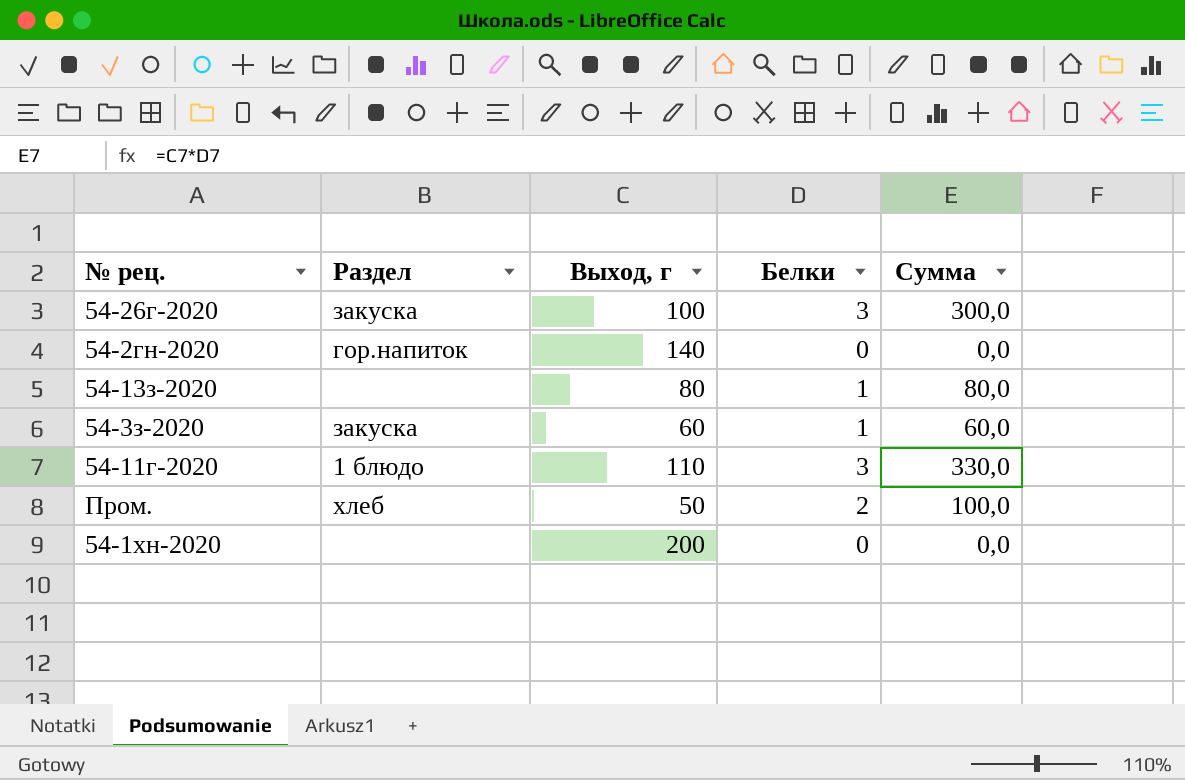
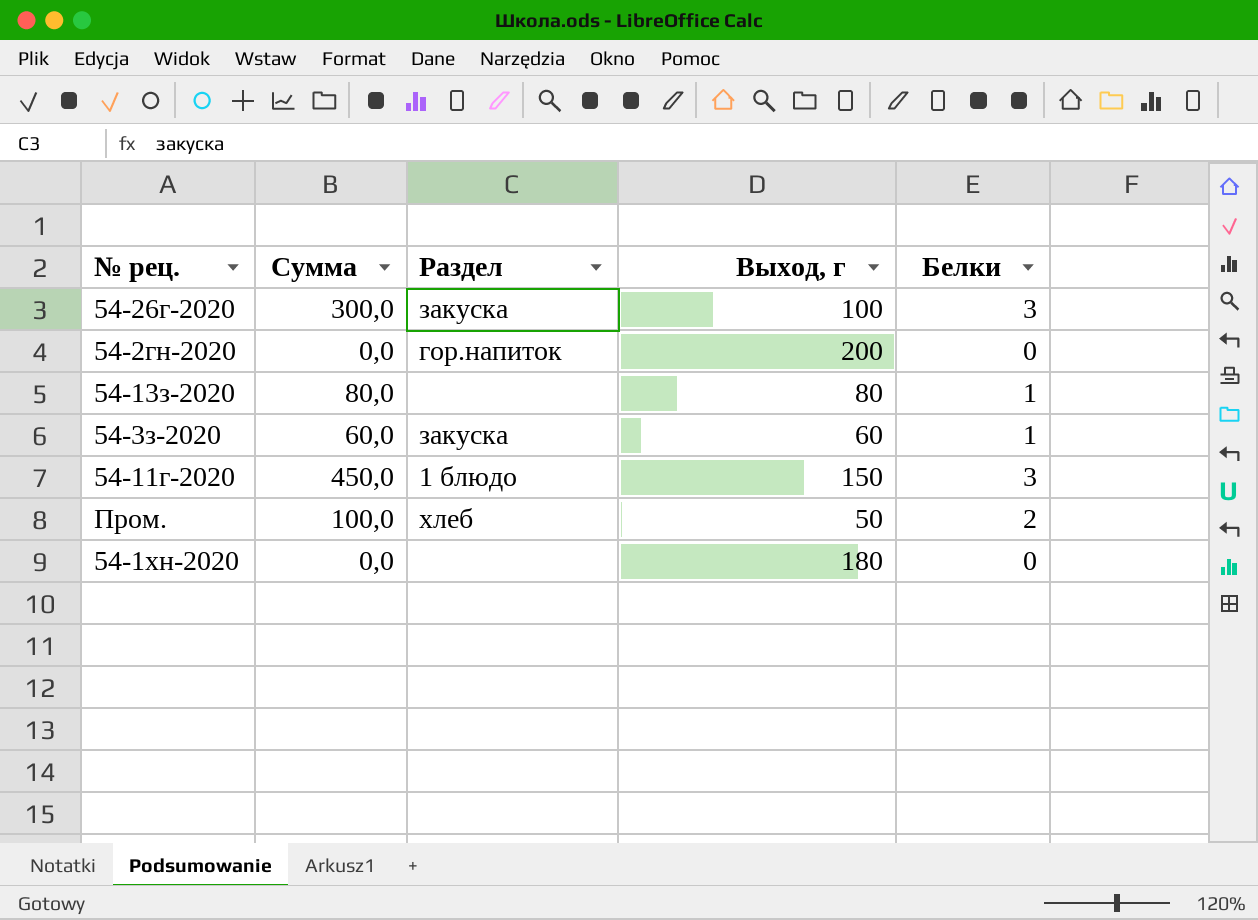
column Сумма | position: 5 -> 2
54-2гн-2020 | Выход, г: 140 -> 200
54-11г-2020 | Сумма: 330,0 -> 450,0
54-11г-2020 | Выход, г: 110 -> 150
54-1хн-2020 | Выход, г: 200 -> 180

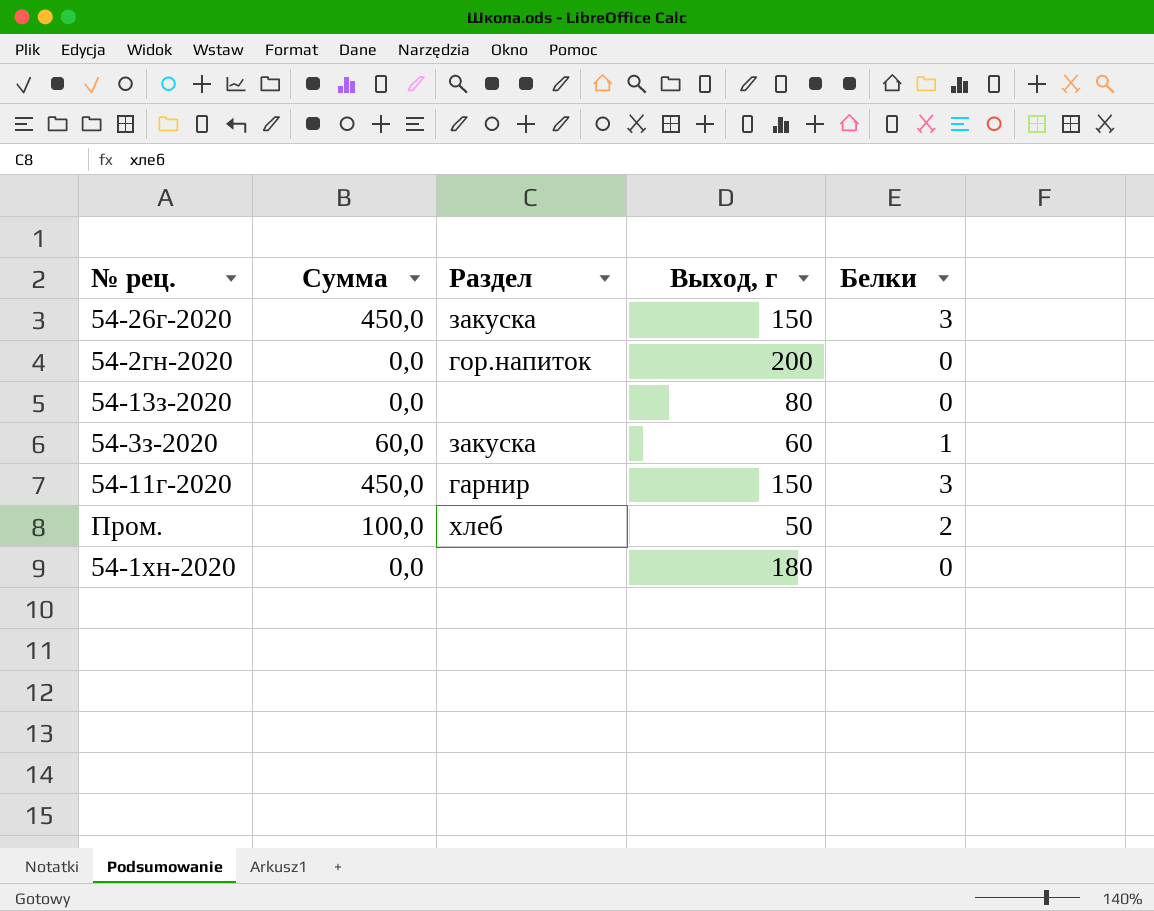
54-26г-2020 | Сумма: 300,0 -> 450,0
54-26г-2020 | Выход, г: 100 -> 150
54-13з-2020 | Сумма: 80,0 -> 0,0
54-13з-2020 | Белки: 1 -> 0
54-11г-2020 | Раздел: 1 блюдо -> гарнир

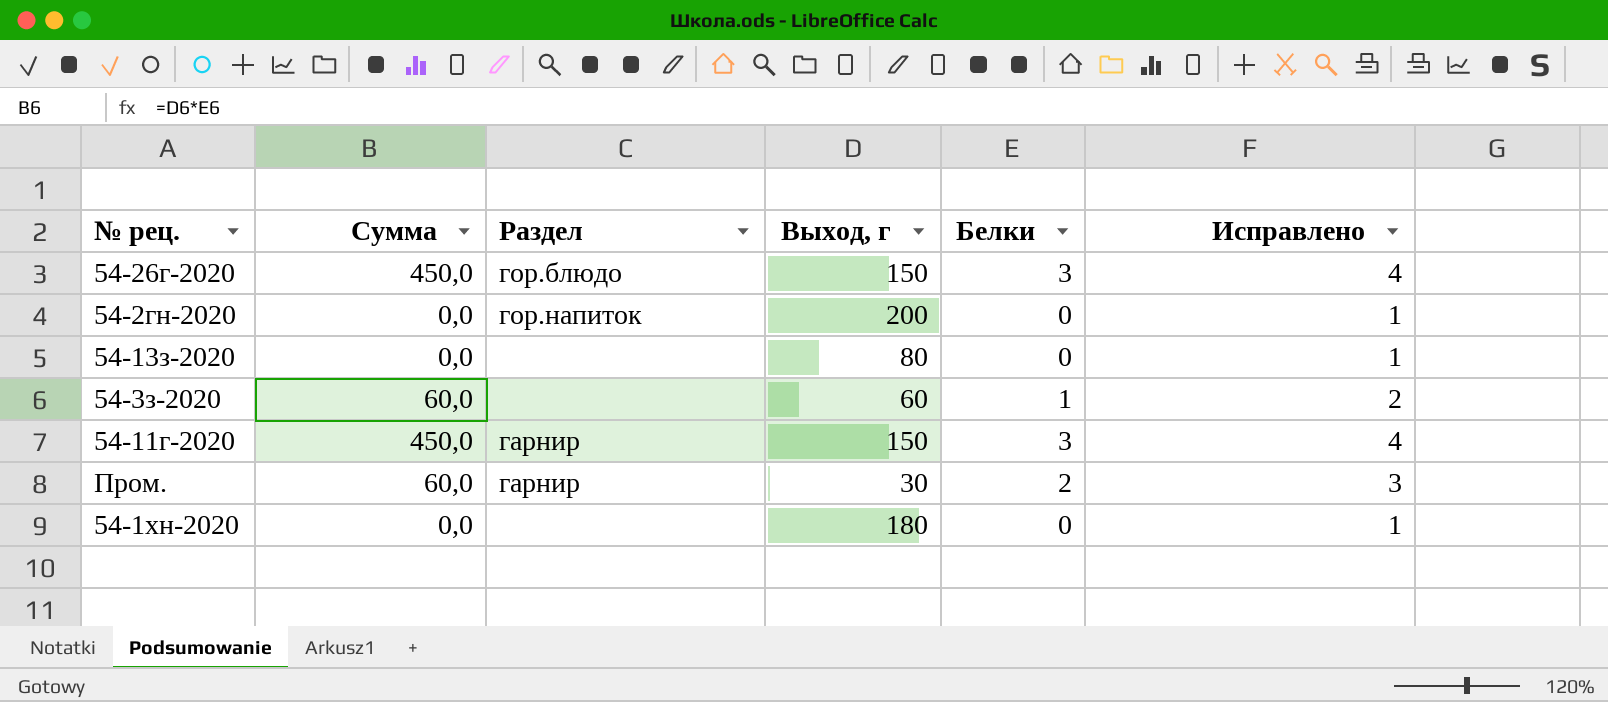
column Исправлено | formula: none -> [Белки] + 1
54-26г-2020 | Раздел: закуска -> гор.блюдо
54-3з-2020 | Раздел: закуска -> none
Пром. | Сумма: 100,0 -> 60,0
Пром. | Раздел: хлеб -> гарнир
Пром. | Выход, г: 50 -> 30

